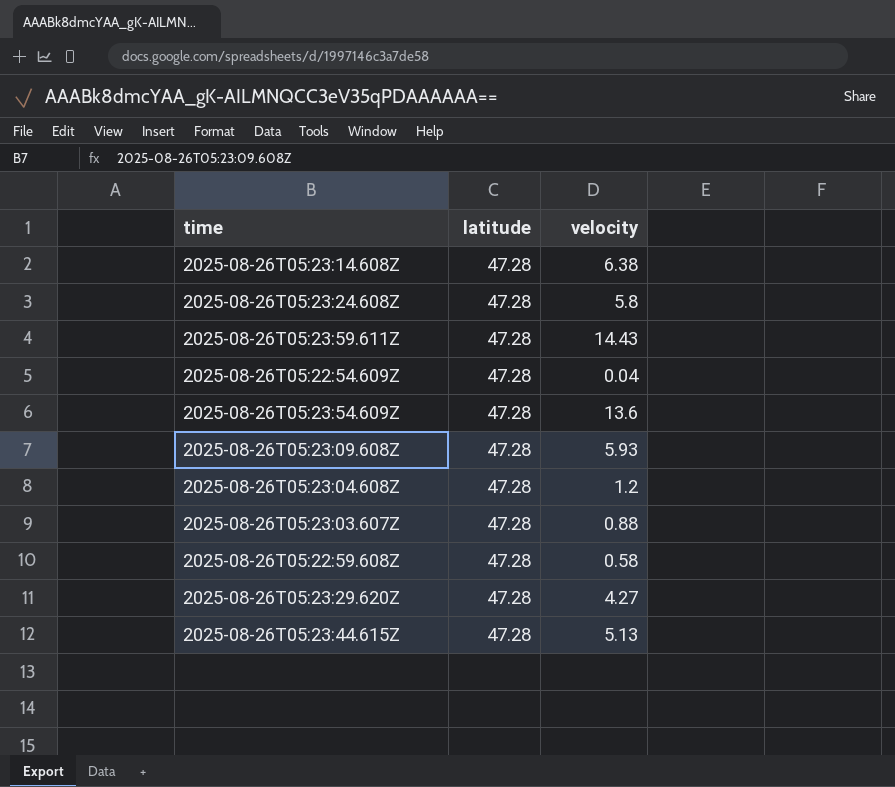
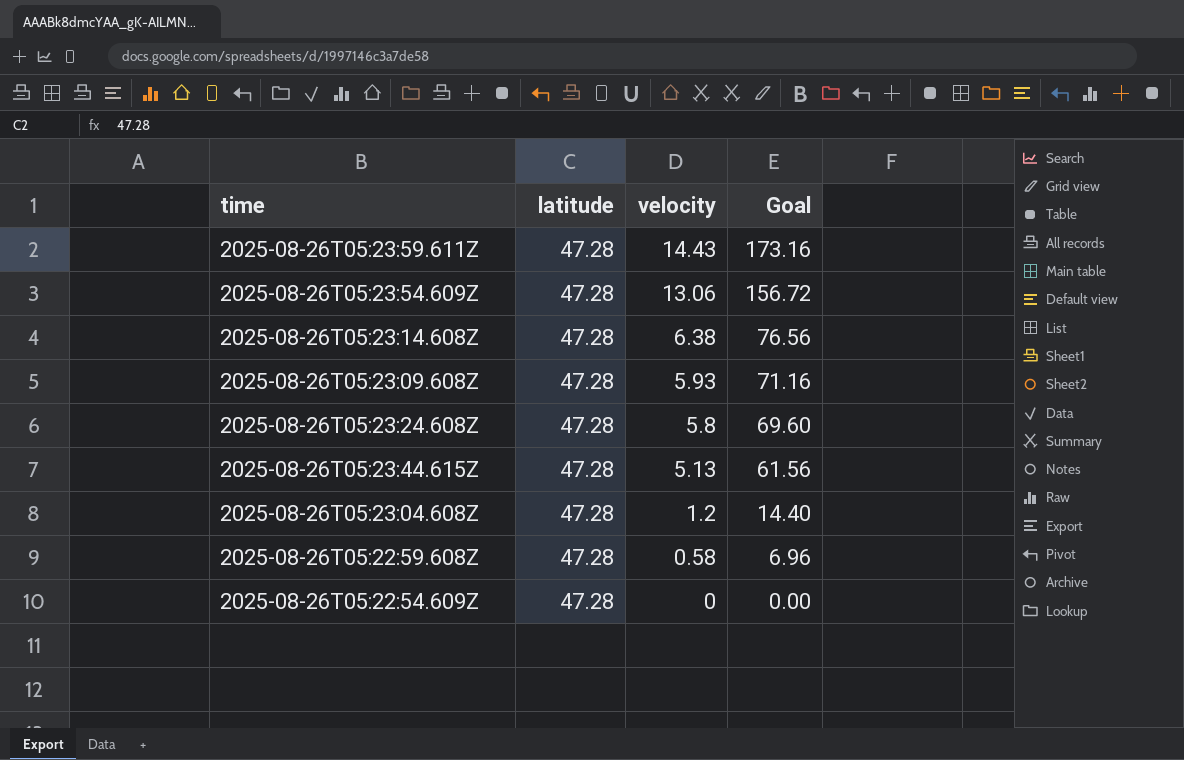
row order: none -> velocity descending
column Goal | formula: none -> [velocity] * 12
row 2025-08-26T05:23:03.607Z: 47.28 | 0.88 -> none
row 2025-08-26T05:23:29.620Z: 47.28 | 4.27 -> none
2025-08-26T05:23:54.609Z | velocity: 13.6 -> 13.06
2025-08-26T05:22:54.609Z | velocity: 0.04 -> 0

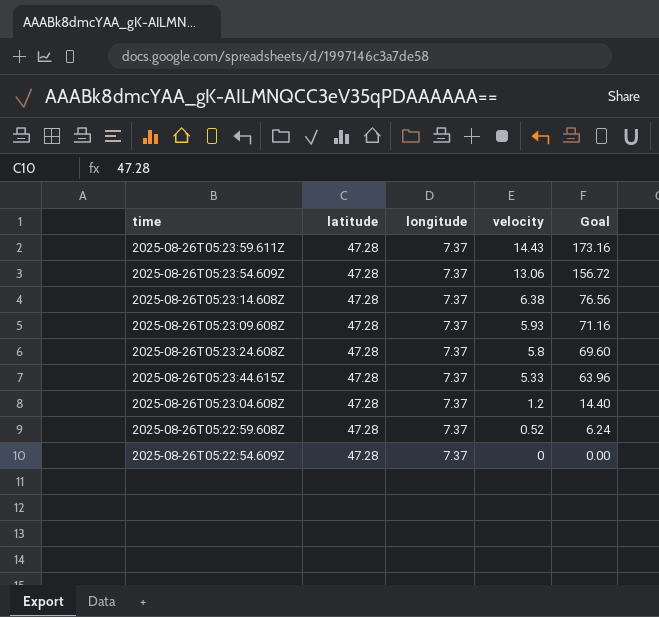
column longitude | position: none -> 3
2025-08-26T05:23:44.615Z | velocity: 5.13 -> 5.33
2025-08-26T05:23:44.615Z | Goal: 61.56 -> 63.96
2025-08-26T05:22:59.608Z | velocity: 0.58 -> 0.52
2025-08-26T05:22:59.608Z | Goal: 6.96 -> 6.24

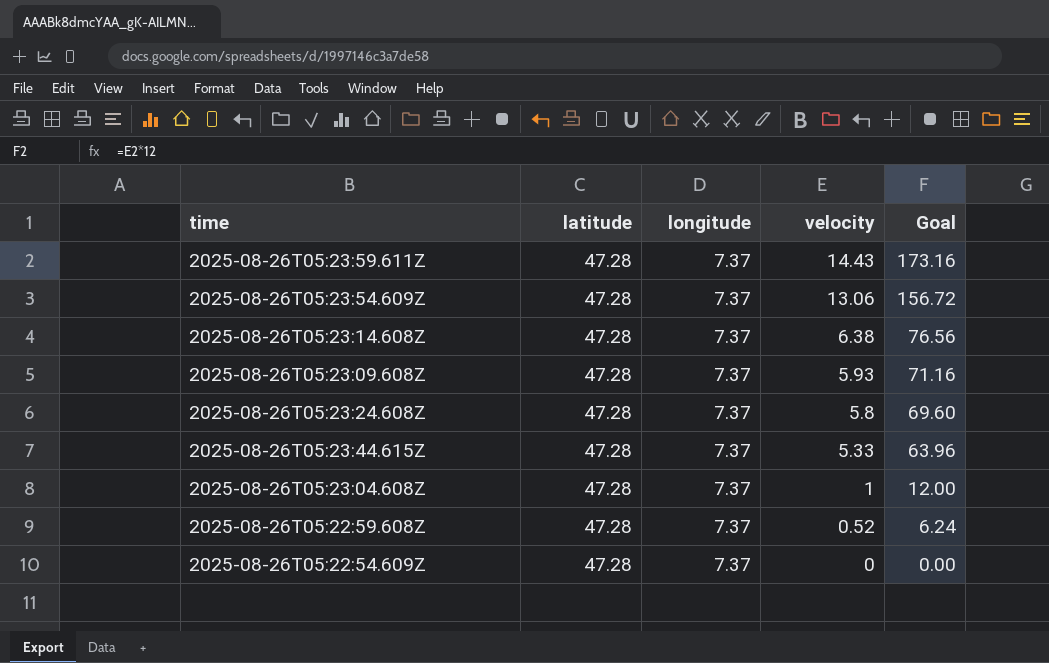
2025-08-26T05:23:04.608Z | velocity: 1.2 -> 1
2025-08-26T05:23:04.608Z | Goal: 14.40 -> 12.00

